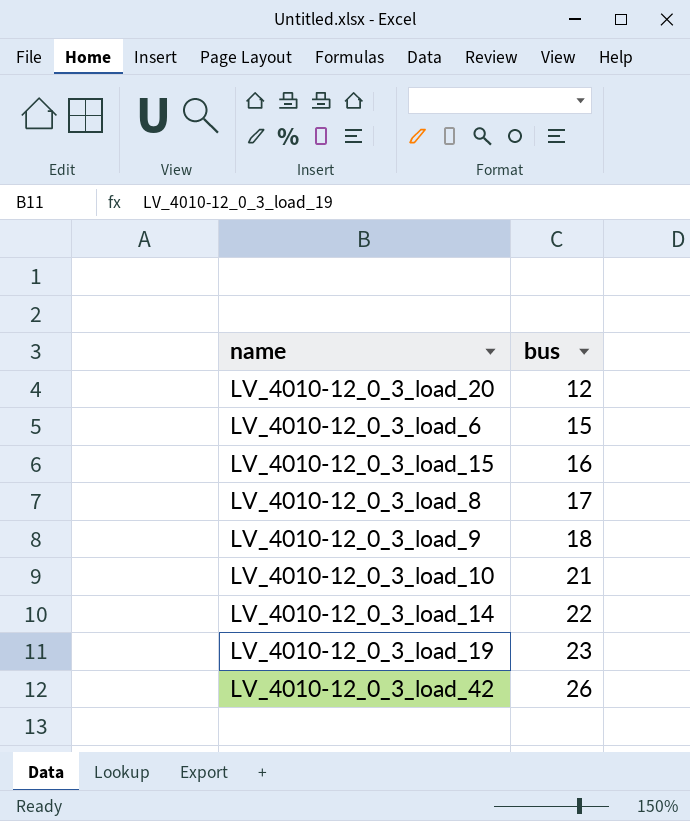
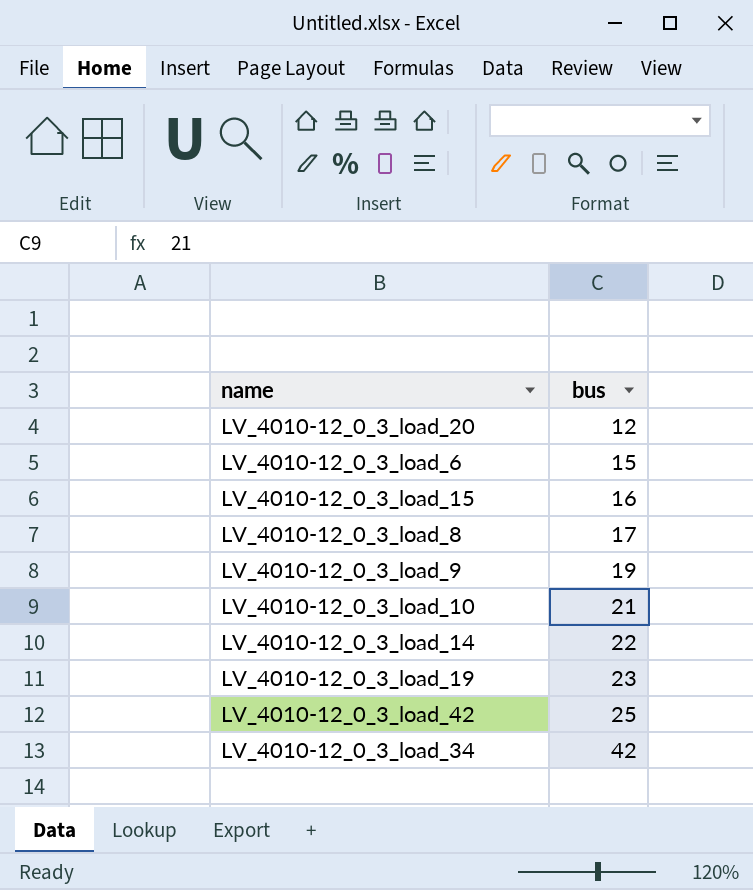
LV_4010-12_0_3_load_9 | bus: 18 -> 19
LV_4010-12_0_3_load_42 | bus: 26 -> 25
row LV_4010-12_0_3_load_34: none -> 42

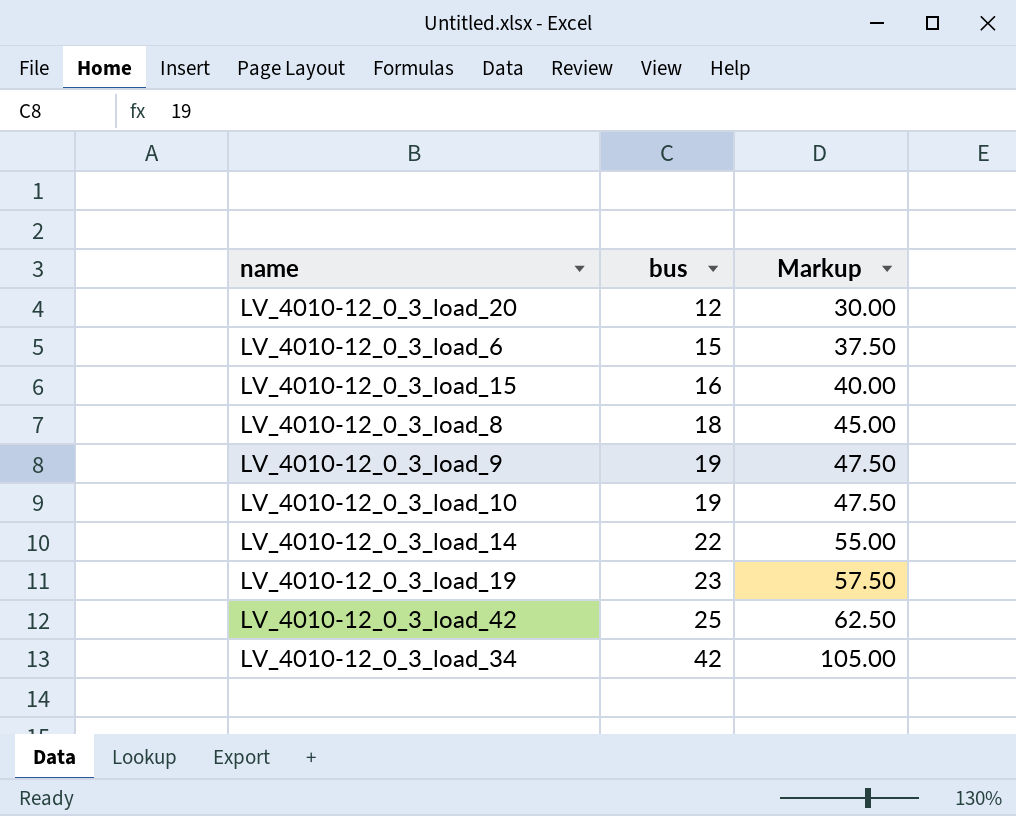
column Markup | formula: none -> [bus] * 2.5
LV_4010-12_0_3_load_8 | bus: 17 -> 18
LV_4010-12_0_3_load_10 | bus: 21 -> 19

